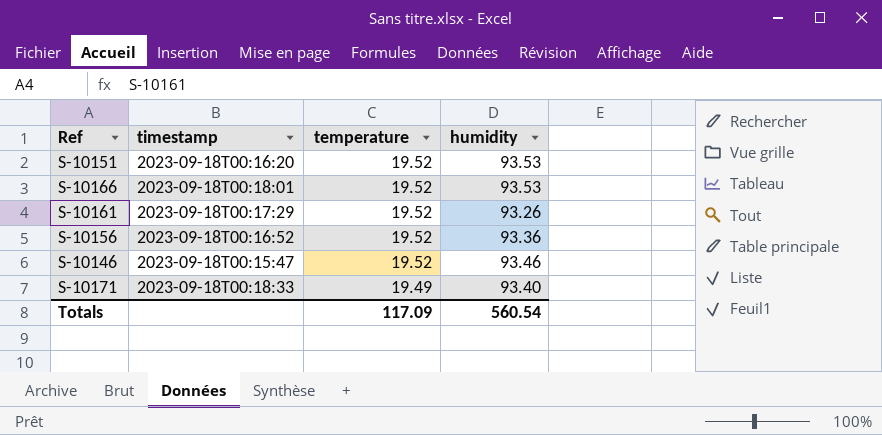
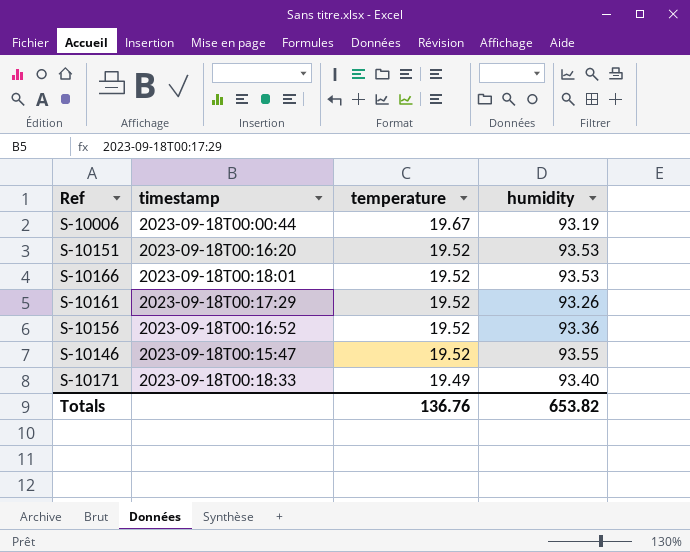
row S-10006: none -> 2023-09-18T00:00:44 | 19.67 | 93.19
S-10146 | humidity: 93.46 -> 93.55
Totals | temperature: 117.09 -> 136.76
Totals | humidity: 560.54 -> 653.82

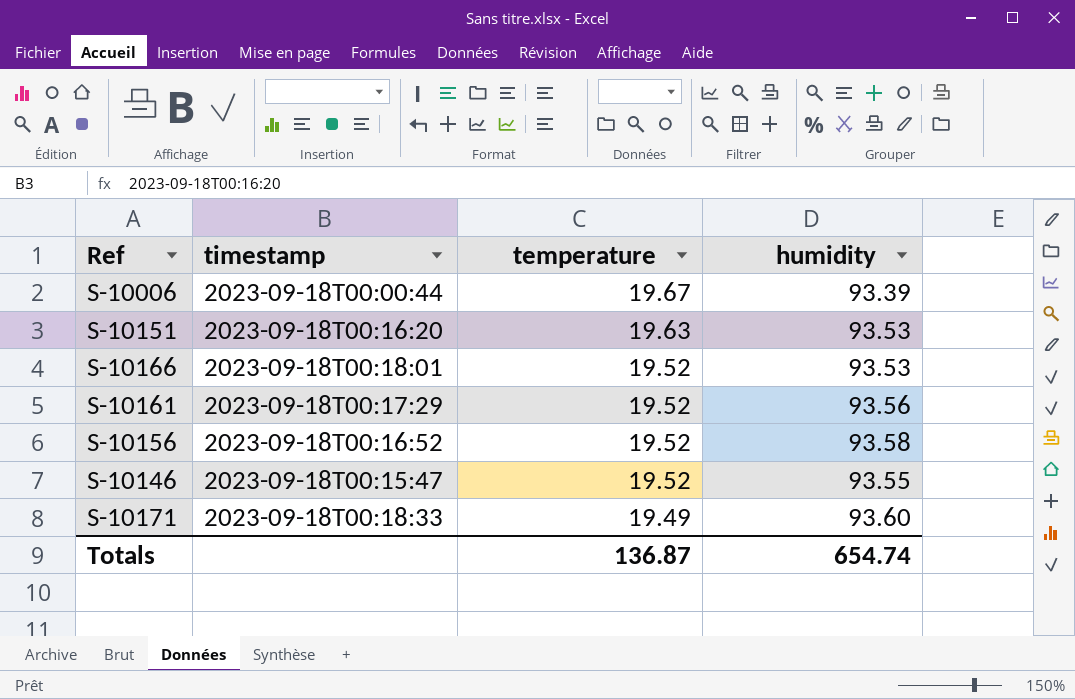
S-10006 | humidity: 93.19 -> 93.39
S-10151 | temperature: 19.52 -> 19.63
S-10161 | humidity: 93.26 -> 93.56
S-10156 | humidity: 93.36 -> 93.58
S-10171 | humidity: 93.40 -> 93.60
Totals | temperature: 136.76 -> 136.87
Totals | humidity: 653.82 -> 654.74

